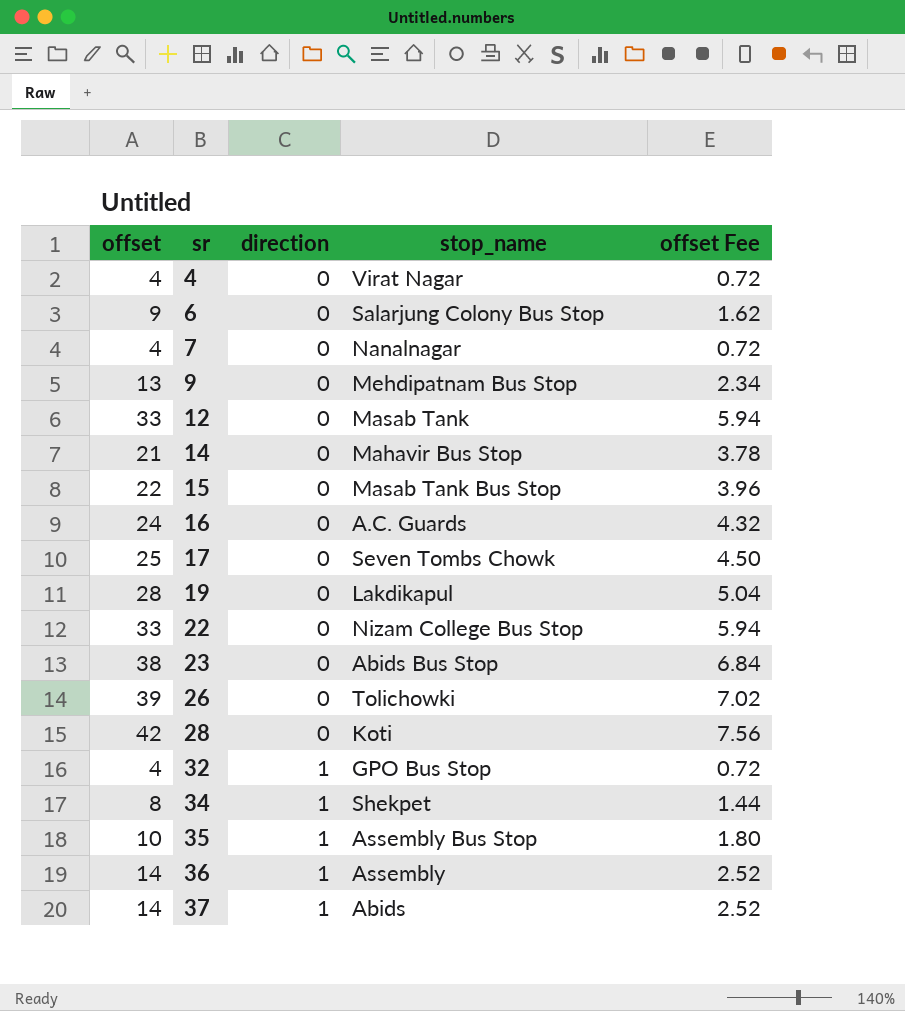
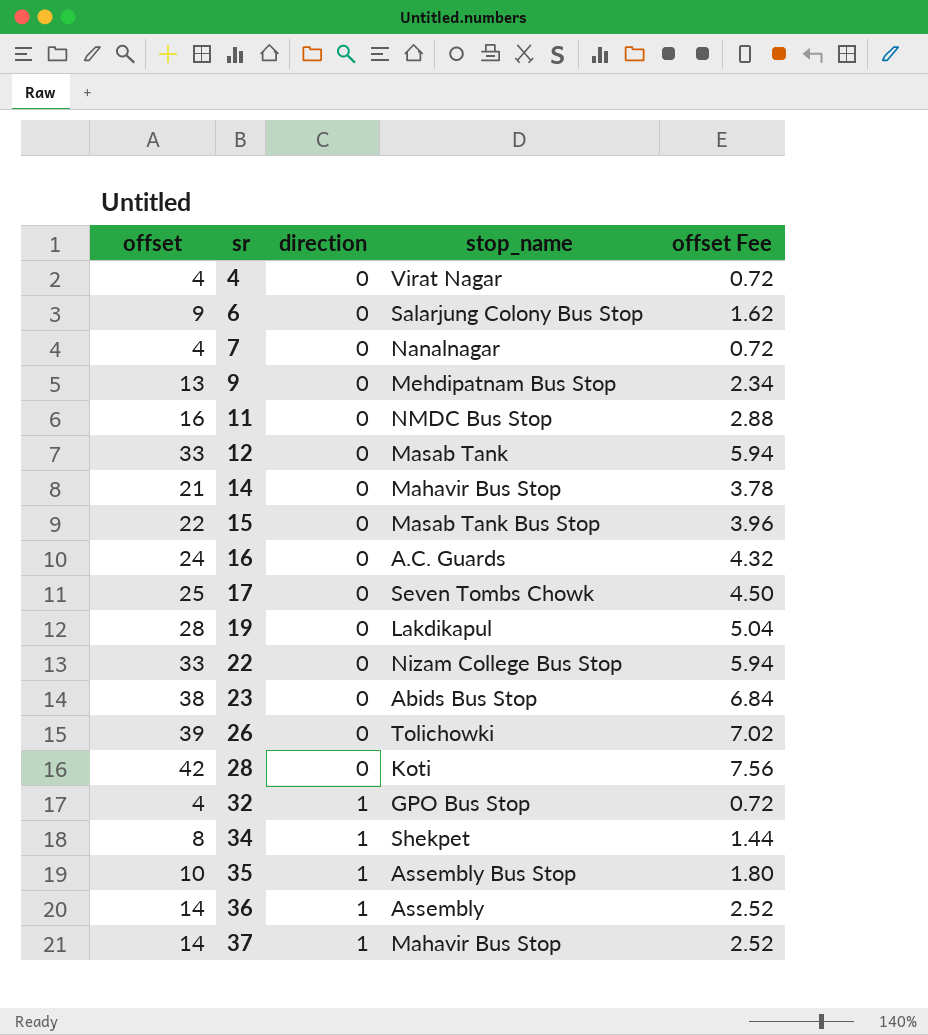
row 11: none -> 16 | 0 | NMDC Bus Stop | 2.88
37 | stop_name: Abids -> Mahavir Bus Stop

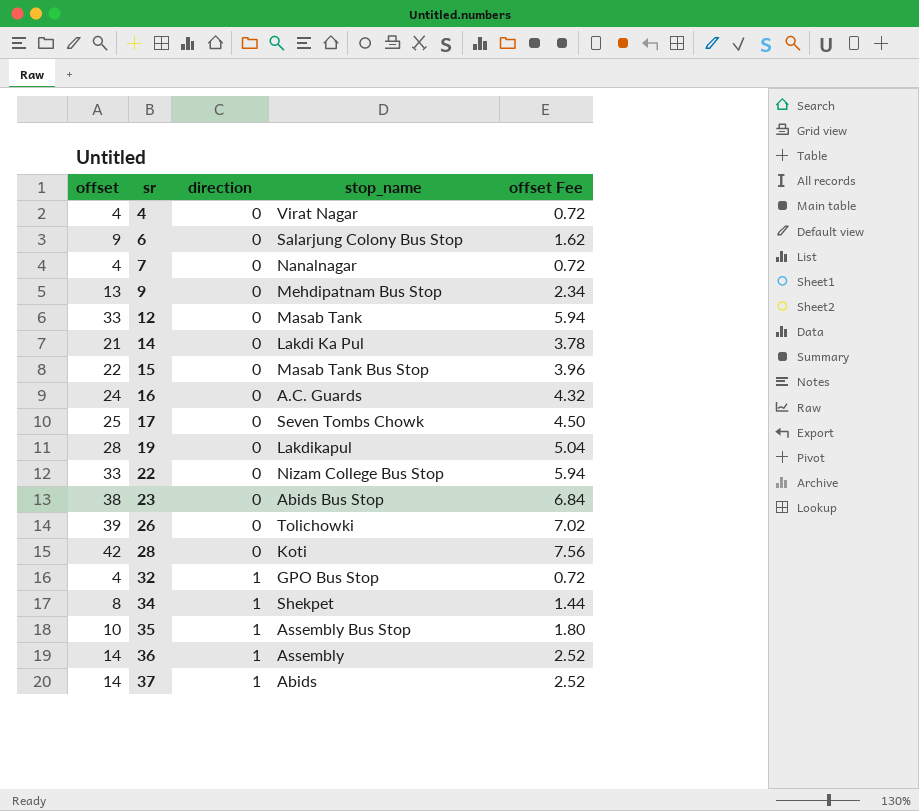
row 11: 16 | 0 | NMDC Bus Stop | 2.88 -> none
14 | stop_name: Mahavir Bus Stop -> Lakdi Ka Pul
37 | stop_name: Mahavir Bus Stop -> Abids

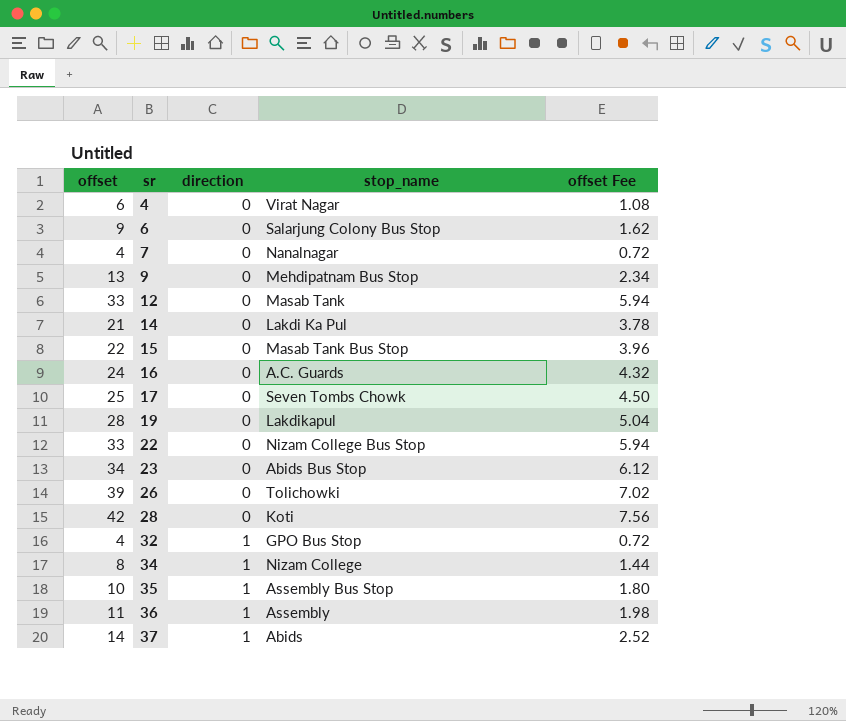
4 | offset: 4 -> 6
4 | offset Fee: 0.72 -> 1.08
23 | offset: 38 -> 34
23 | offset Fee: 6.84 -> 6.12
34 | stop_name: Shekpet -> Nizam College
36 | offset: 14 -> 11
36 | offset Fee: 2.52 -> 1.98

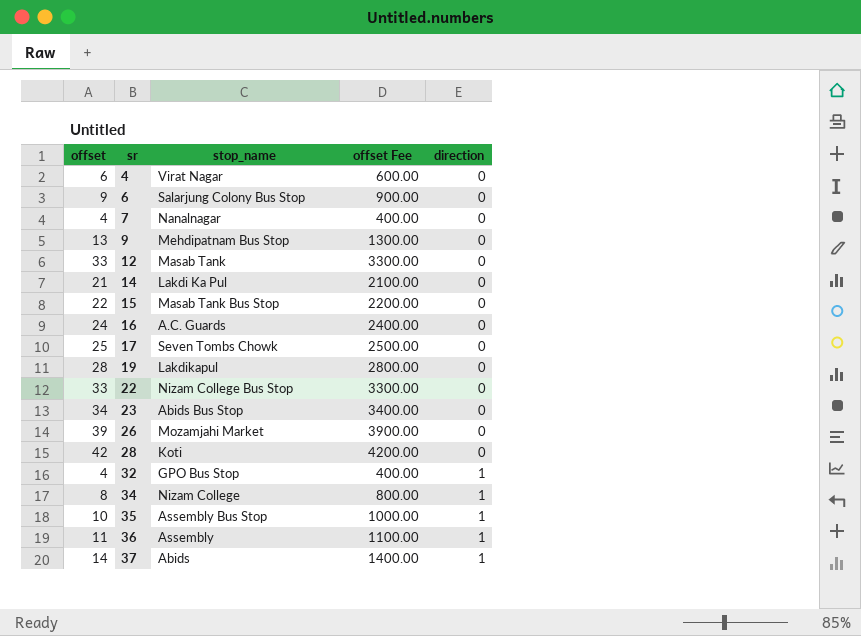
column offset Fee | formula: [offset] * 0.18 -> [offset] * 100
column direction | position: 3 -> 5
26 | stop_name: Tolichowki -> Mozamjahi Market

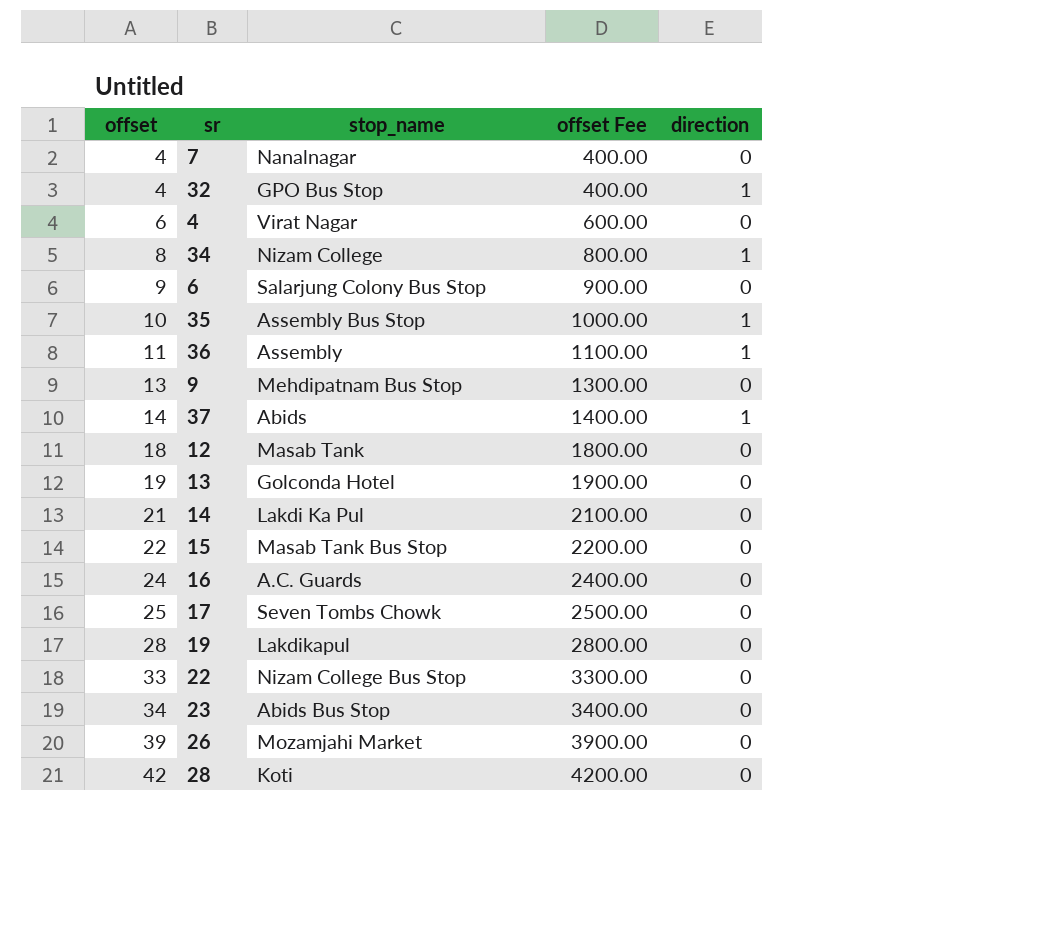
row order: sr ascending -> offset ascending
12 | offset: 33 -> 18
12 | offset Fee: 3300.00 -> 1800.00
row 13: none -> 19 | Golconda Hotel | 1900.00 | 0

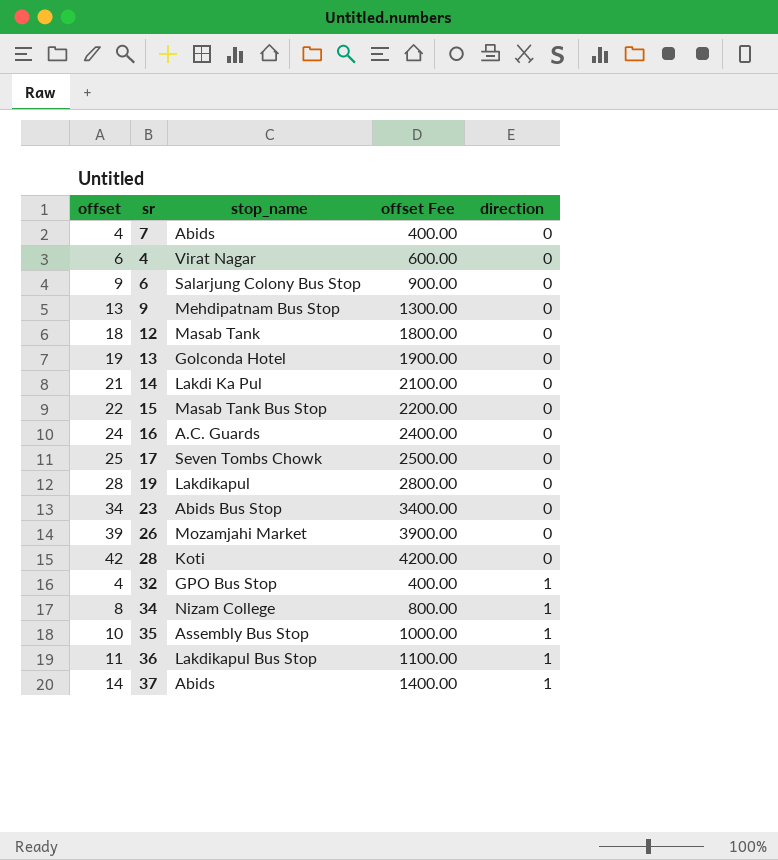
row order: offset ascending -> direction ascending
row 22: 33 | Nizam College Bus Stop | 3300.00 | 0 -> none
7 | stop_name: Nanalnagar -> Abids
36 | stop_name: Assembly -> Lakdikapul Bus Stop

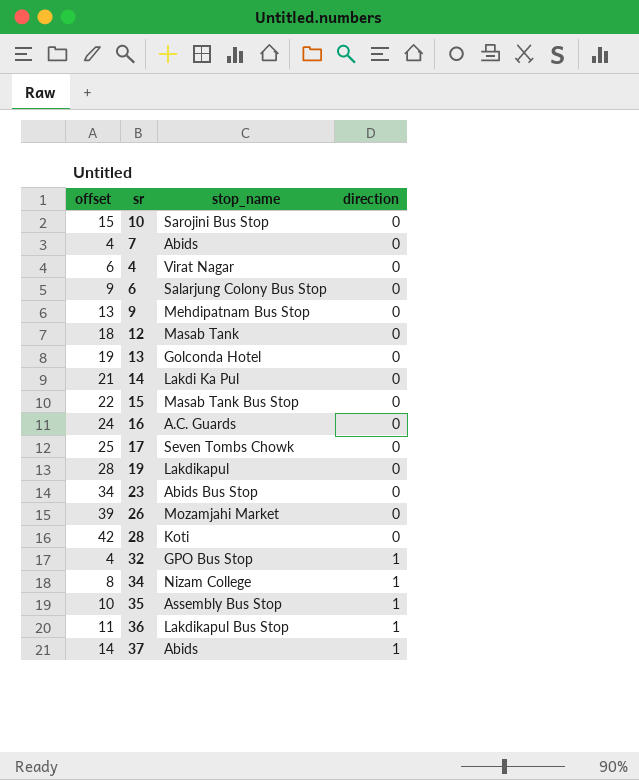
column offset Fee | formula: [offset] * 100 -> none
row 10: none -> 15 | Sarojini Bus Stop | 0

